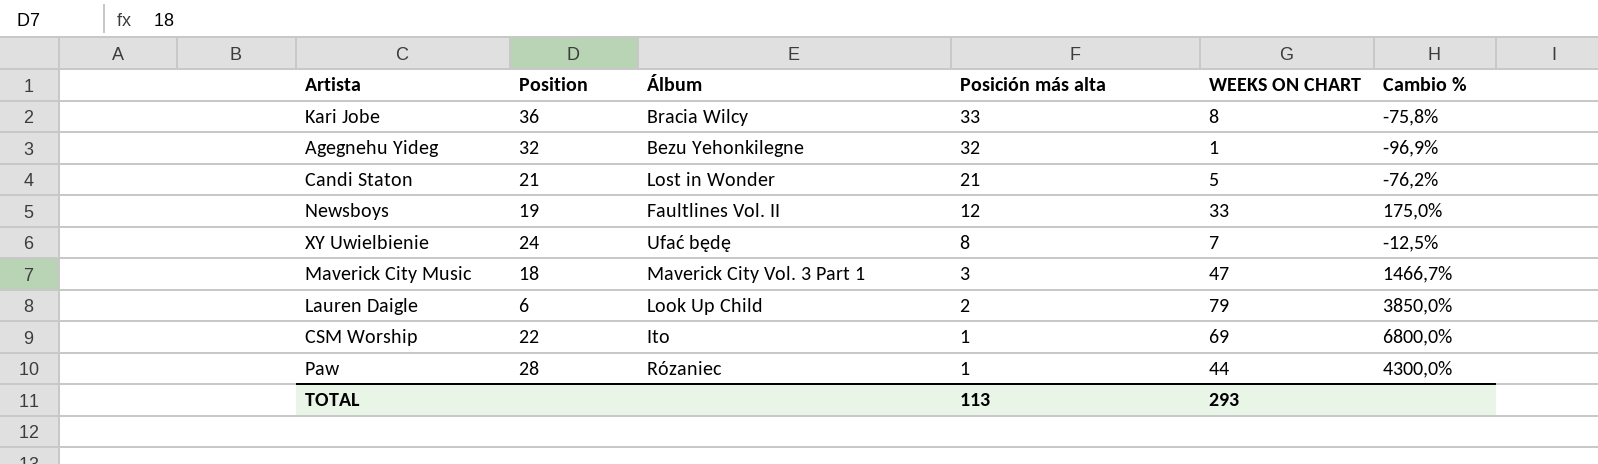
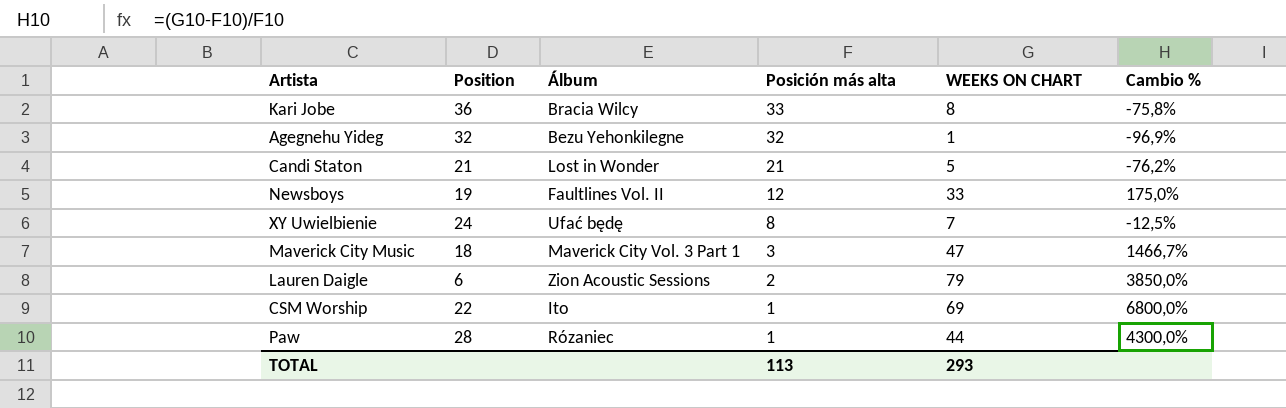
Lauren Daigle | Álbum: Look Up Child -> Zion Acoustic Sessions

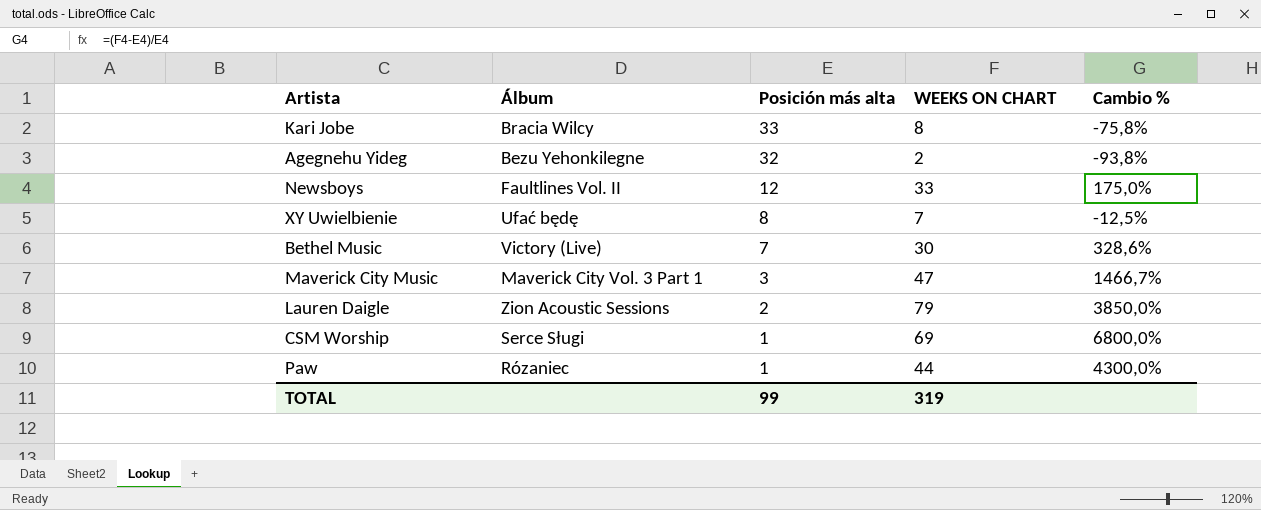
column Position | position: 2 -> none
row Candi Staton: 21 | Lost in Wonder | 21 | 5 | -76,2% -> none
Agegnehu Yideg | WEEKS ON CHART: 1 -> 2
Agegnehu Yideg | Cambio %: -96,9% -> -93,8%
row Bethel Music: none -> Victory (Live) | 7 | 30 | 328,6%
CSM Worship | Álbum: Ito -> Serce Sługi
TOTAL | Posición más alta: 113 -> 99
TOTAL | WEEKS ON CHART: 293 -> 319

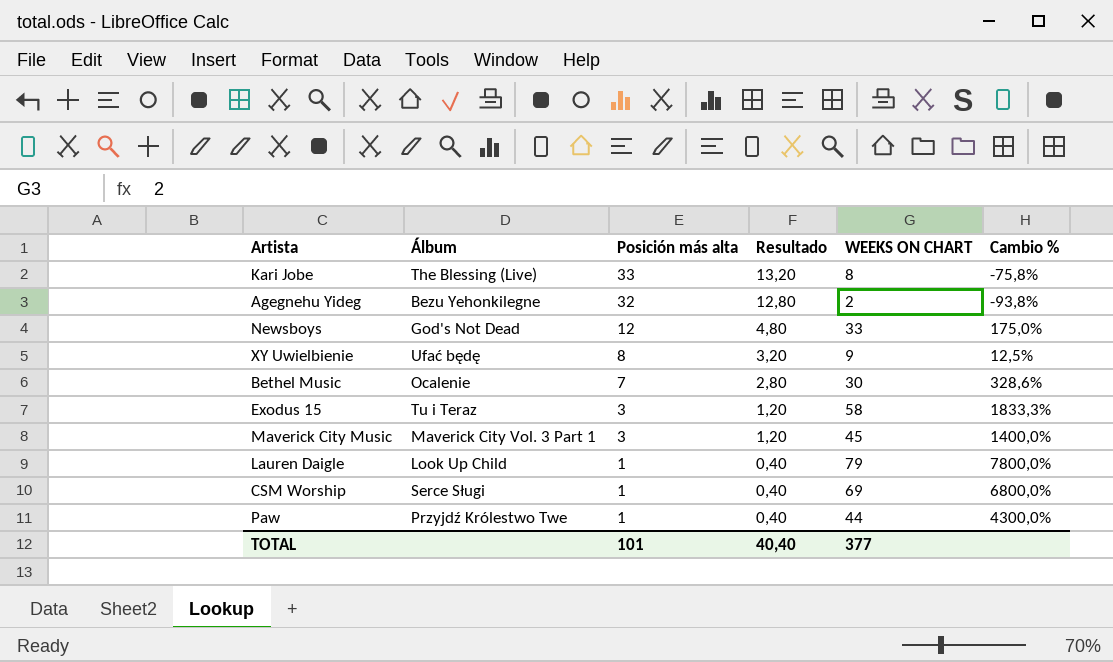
column Resultado | formula: none -> [Posición más alta] * 0,4
Kari Jobe | Álbum: Bracia Wilcy -> The Blessing (Live)
Newsboys | Álbum: Faultlines Vol. II -> God's Not Dead
XY Uwielbienie | WEEKS ON CHART: 7 -> 9
XY Uwielbienie | Cambio %: -12,5% -> 12,5%
Bethel Music | Álbum: Victory (Live) -> Ocalenie
row Exodus 15: none -> Tu i Teraz | 3 | 1,20 | 58 | 1833,3%
Maverick City Music | WEEKS ON CHART: 47 -> 45
Maverick City Music | Cambio %: 1466,7% -> 1400,0%
Lauren Daigle | Álbum: Zion Acoustic Sessions -> Look Up Child
Lauren Daigle | Posición más alta: 2 -> 1
Lauren Daigle | Cambio %: 3850,0% -> 7800,0%
Paw | Álbum: Rózaniec -> Przyjdź Królestwo Twe
TOTAL | Posición más alta: 99 -> 101
TOTAL | WEEKS ON CHART: 319 -> 377

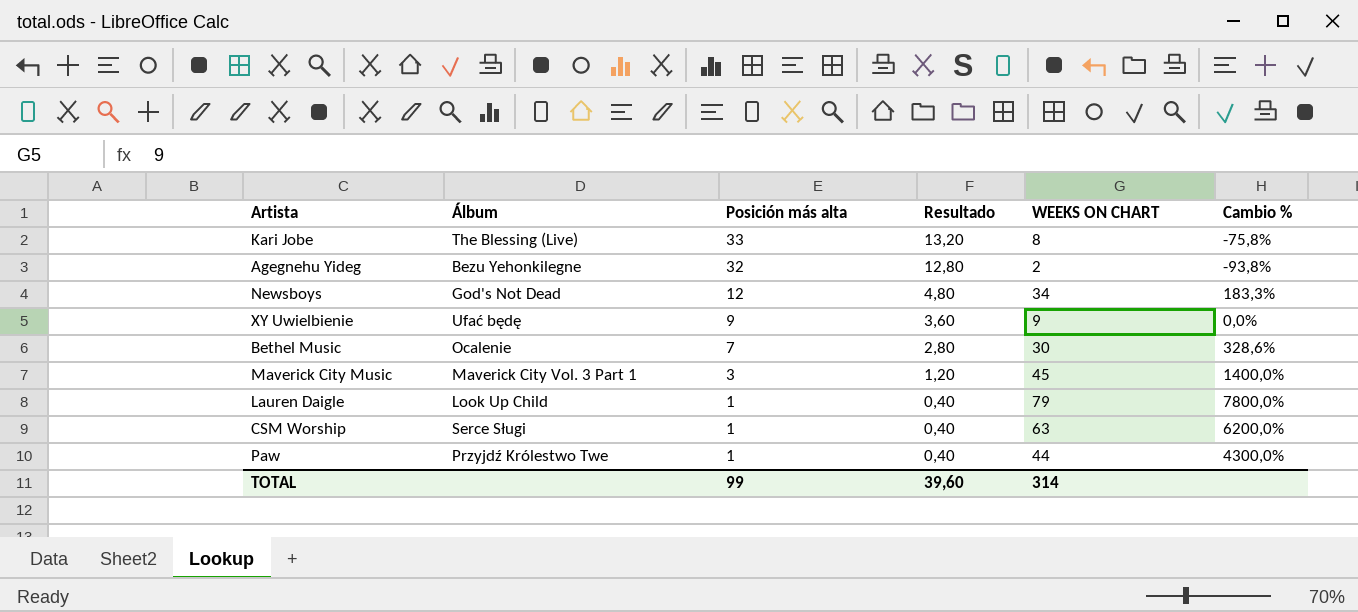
row Exodus 15: Tu i Teraz | 3 | 1,20 | 58 | 1833,3% -> none
Newsboys | WEEKS ON CHART: 33 -> 34
Newsboys | Cambio %: 175,0% -> 183,3%
XY Uwielbienie | Posición más alta: 8 -> 9
XY Uwielbienie | Resultado: 3,20 -> 3,60
XY Uwielbienie | Cambio %: 12,5% -> 0,0%
CSM Worship | WEEKS ON CHART: 69 -> 63
CSM Worship | Cambio %: 6800,0% -> 6200,0%
TOTAL | Posición más alta: 101 -> 99
TOTAL | Resultado: 40,40 -> 39,60
TOTAL | WEEKS ON CHART: 377 -> 314

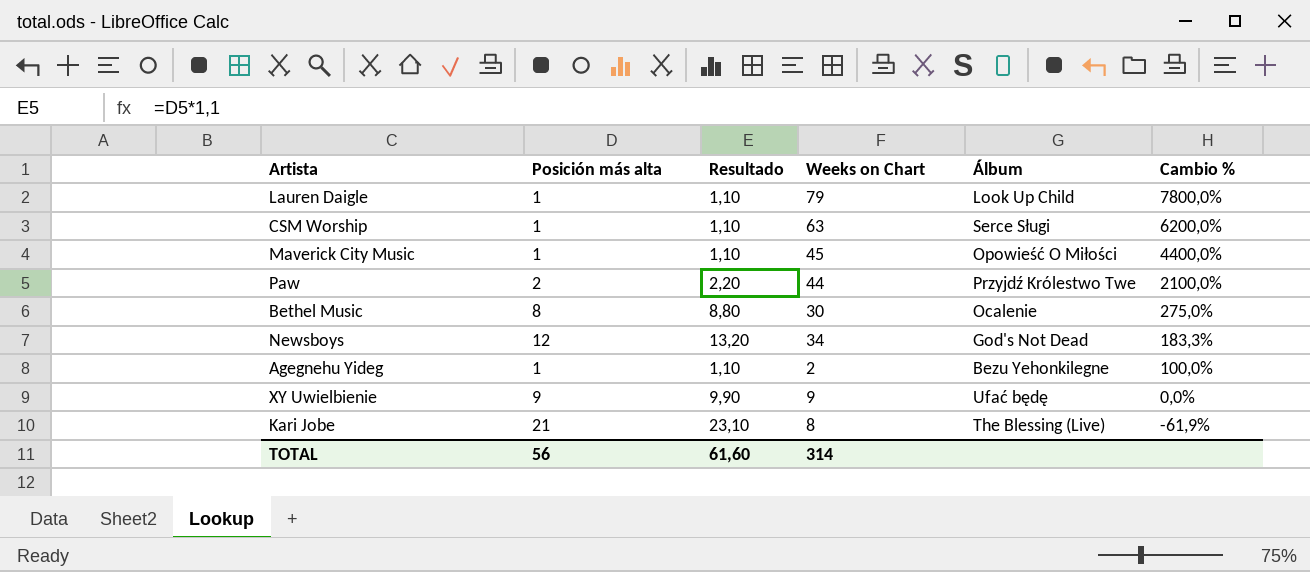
row order: Posición más alta descending -> Cambio % descending
column Resultado | formula: [Posición más alta] * 0,4 -> [Posición más alta] * 1,1
column name: WEEKS ON CHART -> Weeks on Chart
column Álbum | position: 2 -> 5
Maverick City Music | Posición más alta: 3 -> 1
Maverick City Music | Álbum: Maverick City Vol. 3 Part 1 -> Opowieść O Miłości
Maverick City Music | Cambio %: 1400,0% -> 4400,0%
Paw | Posición más alta: 1 -> 2
Paw | Cambio %: 4300,0% -> 2100,0%
Bethel Music | Posición más alta: 7 -> 8
Bethel Music | Cambio %: 328,6% -> 275,0%
Agegnehu Yideg | Posición más alta: 32 -> 1
Agegnehu Yideg | Cambio %: -93,8% -> 100,0%
Kari Jobe | Posición más alta: 33 -> 21
Kari Jobe | Cambio %: -75,8% -> -61,9%
TOTAL | Posición más alta: 99 -> 56
TOTAL | Resultado: 39,60 -> 61,60

